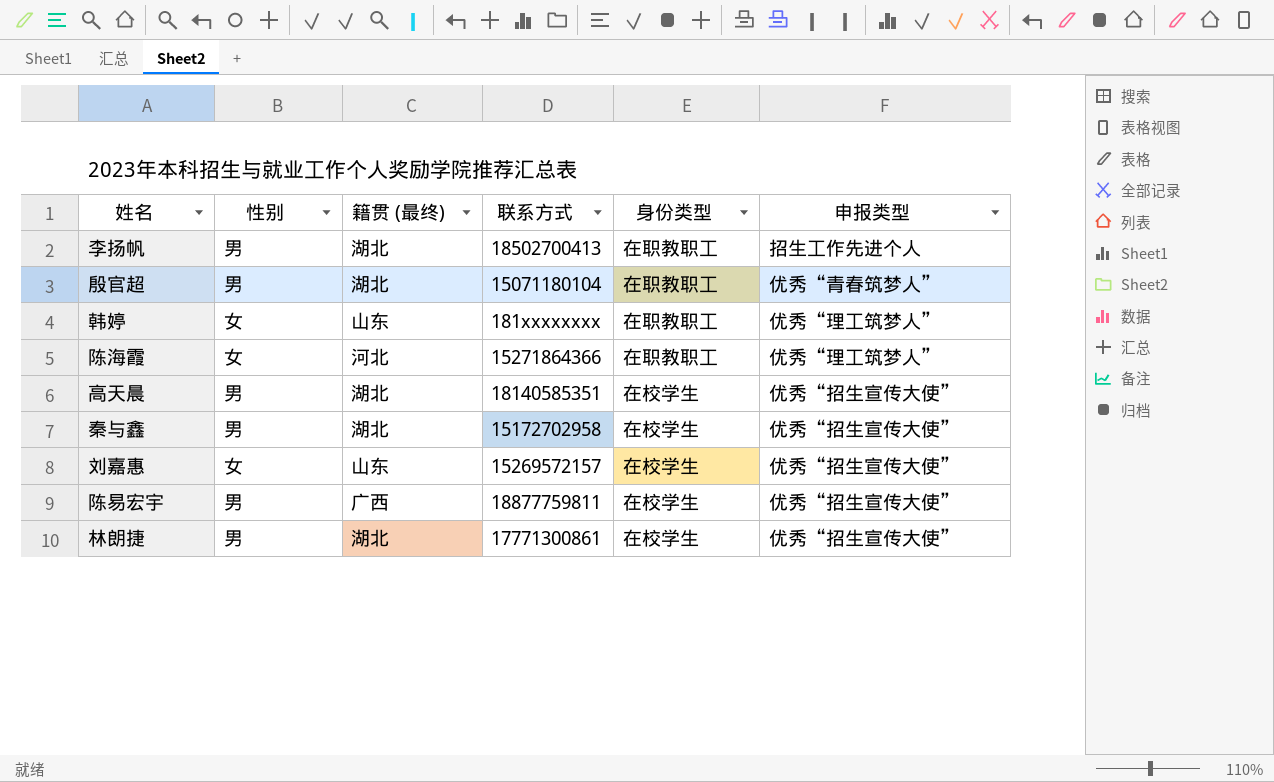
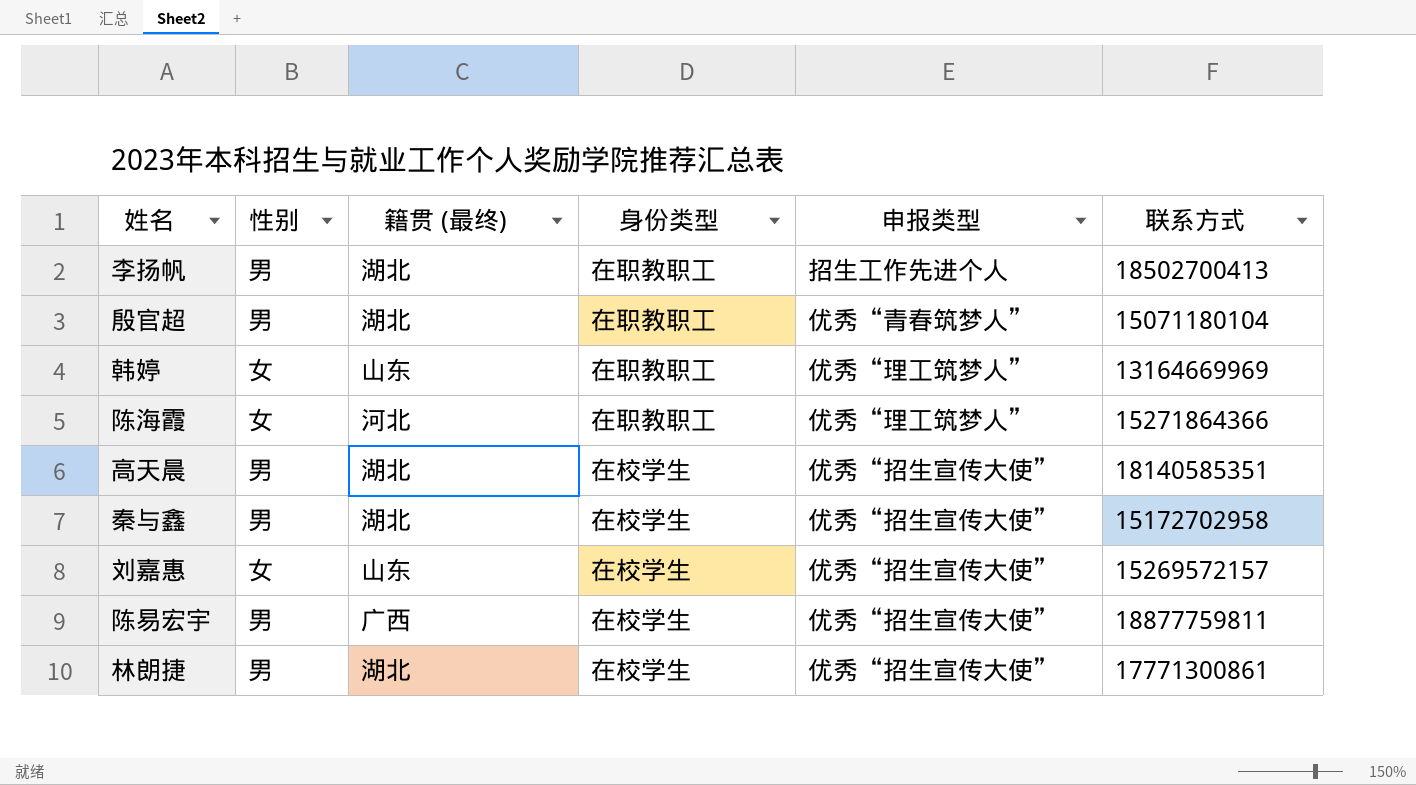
column 联系方式 | position: 4 -> 6
韩婷 | 联系方式: 181xxxxxxxx -> 13164669969

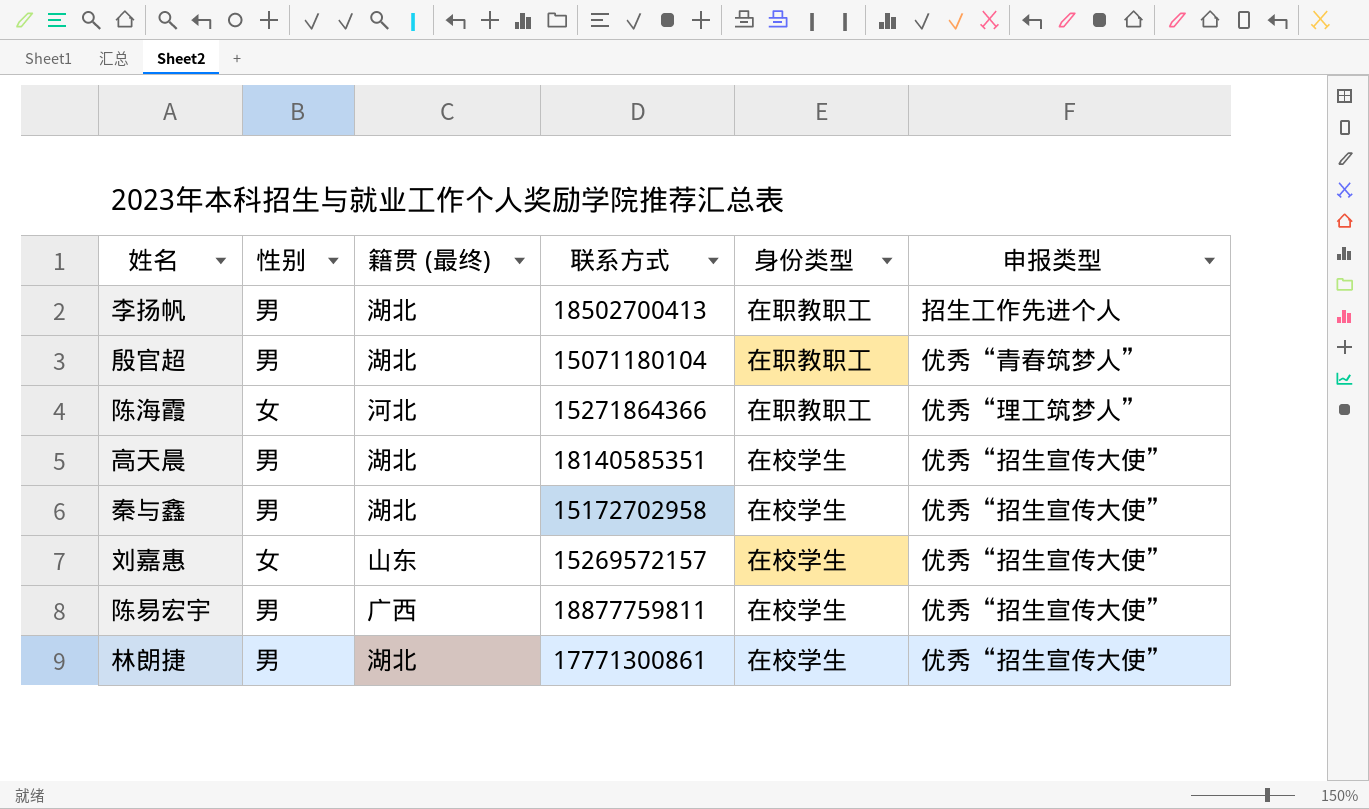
column 联系方式 | position: 6 -> 4
row 韩婷: 女 | 山东 | 在职教职工 | 优秀“理工筑梦人” | 13164669969 -> none

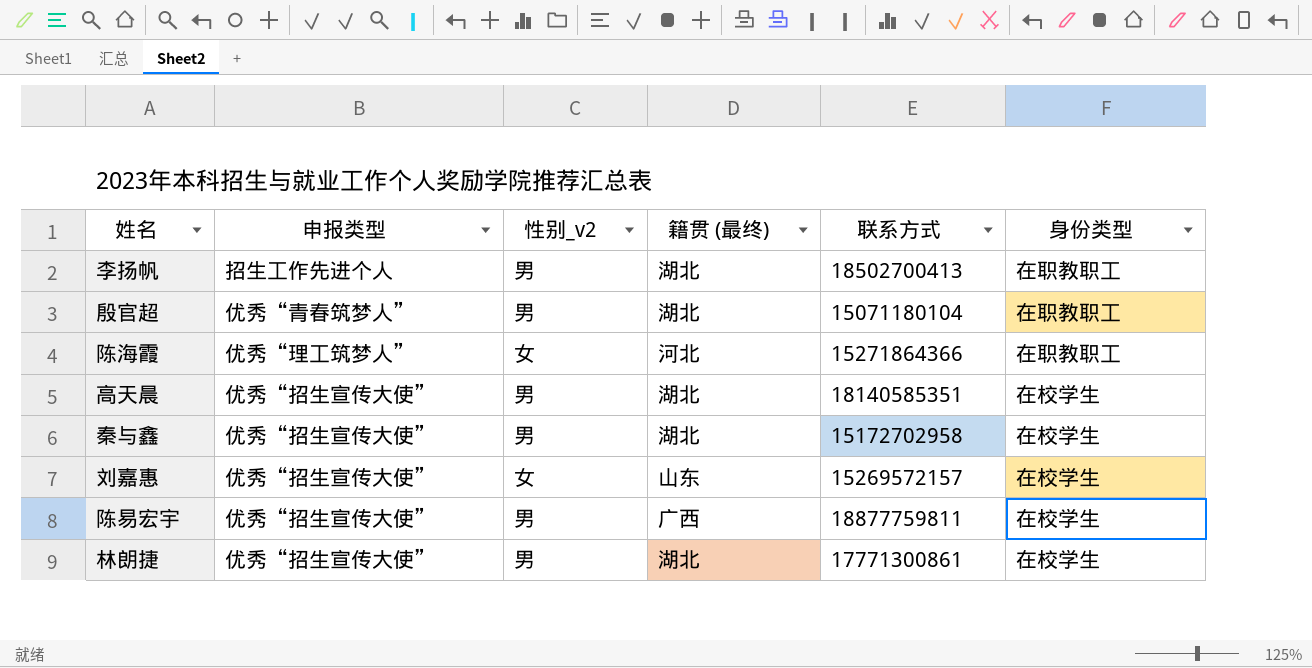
column 申报类型 | position: 6 -> 2
column name: 性别 -> 性别_v2

